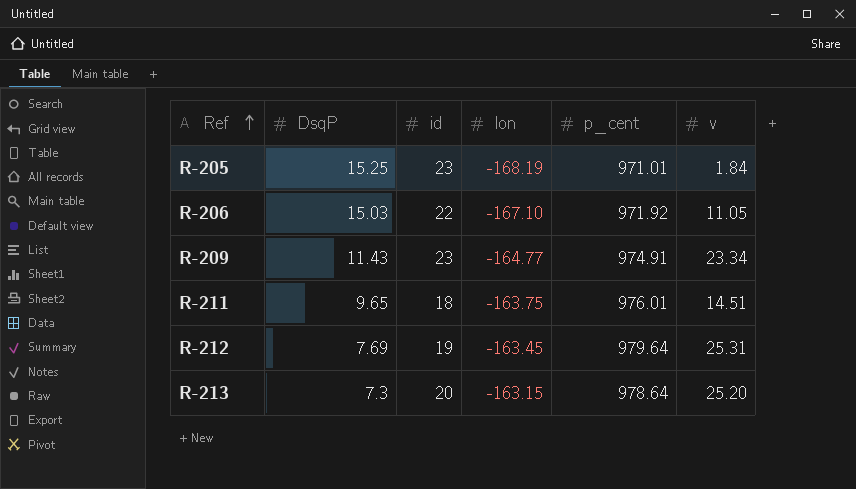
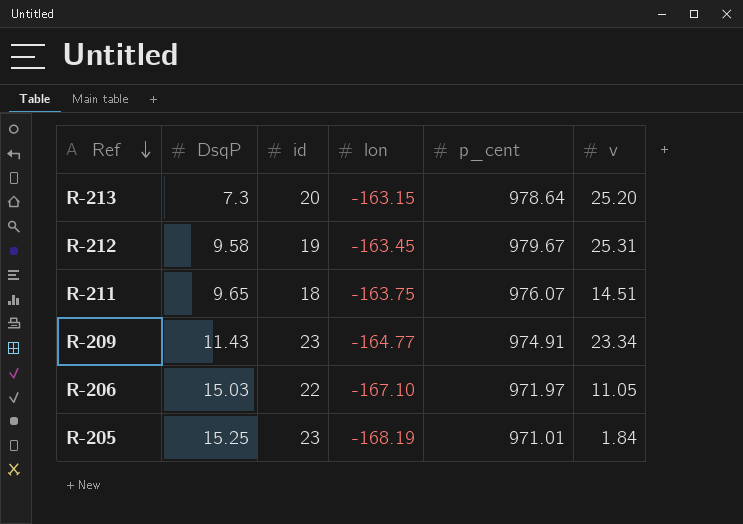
row order: Ref ascending -> Ref descending
R-212 | DsqP: 7.69 -> 9.58
R-212 | p_cent: 979.64 -> 979.67
R-211 | p_cent: 976.01 -> 976.07
R-206 | p_cent: 971.92 -> 971.97

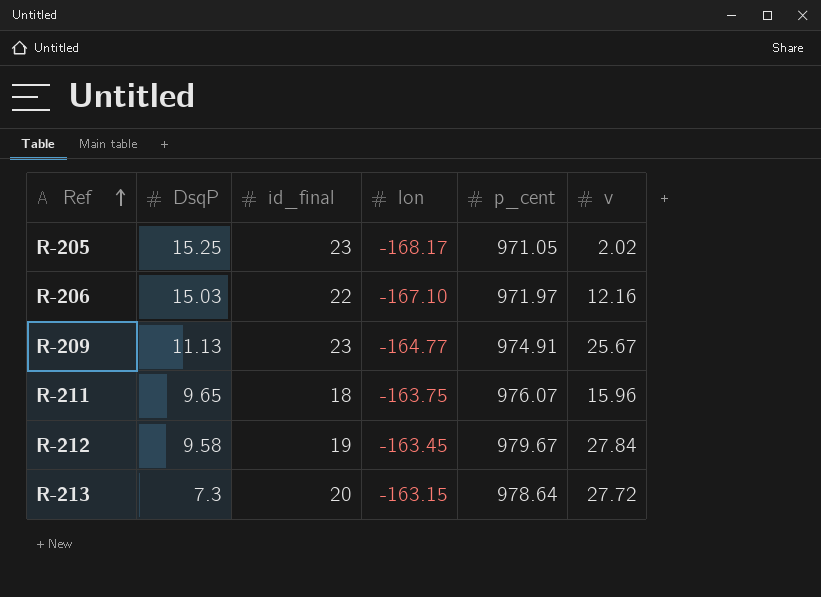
row order: Ref descending -> Ref ascending
column name: id -> id_final
R-205 | lon: -168.19 -> -168.17
R-205 | p_cent: 971.01 -> 971.05
R-205 | v: 1.84 -> 2.02
R-206 | v: 11.05 -> 12.16
R-209 | DsqP: 11.43 -> 11.13
R-209 | v: 23.34 -> 25.67
R-211 | v: 14.51 -> 15.96
R-212 | v: 25.31 -> 27.84
R-213 | v: 25.20 -> 27.72

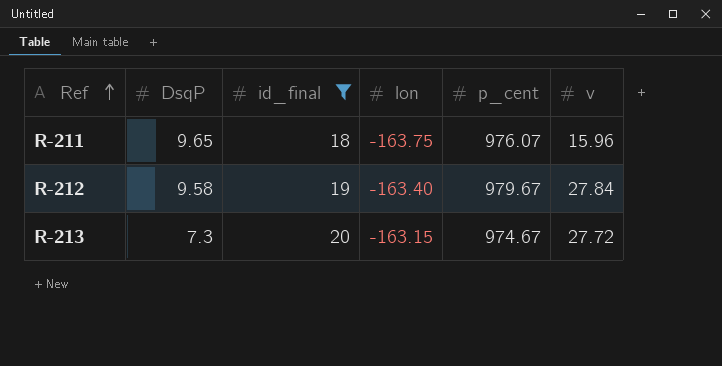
filter: none -> id_final <= 20
R-212 | lon: -163.45 -> -163.40
R-213 | p_cent: 978.64 -> 974.67

